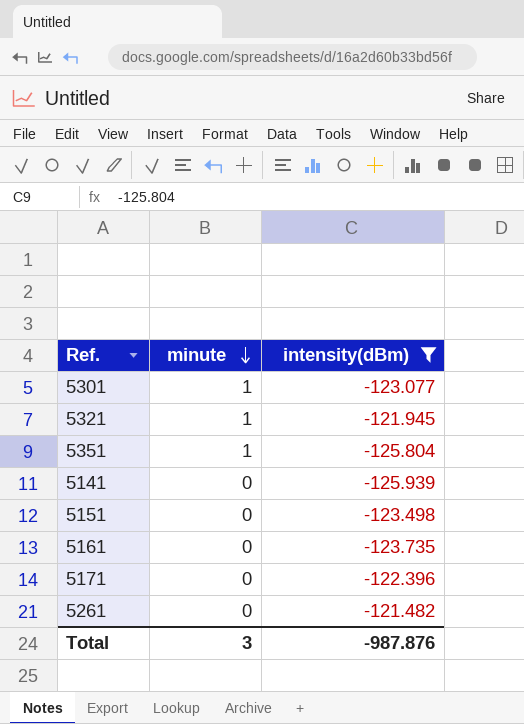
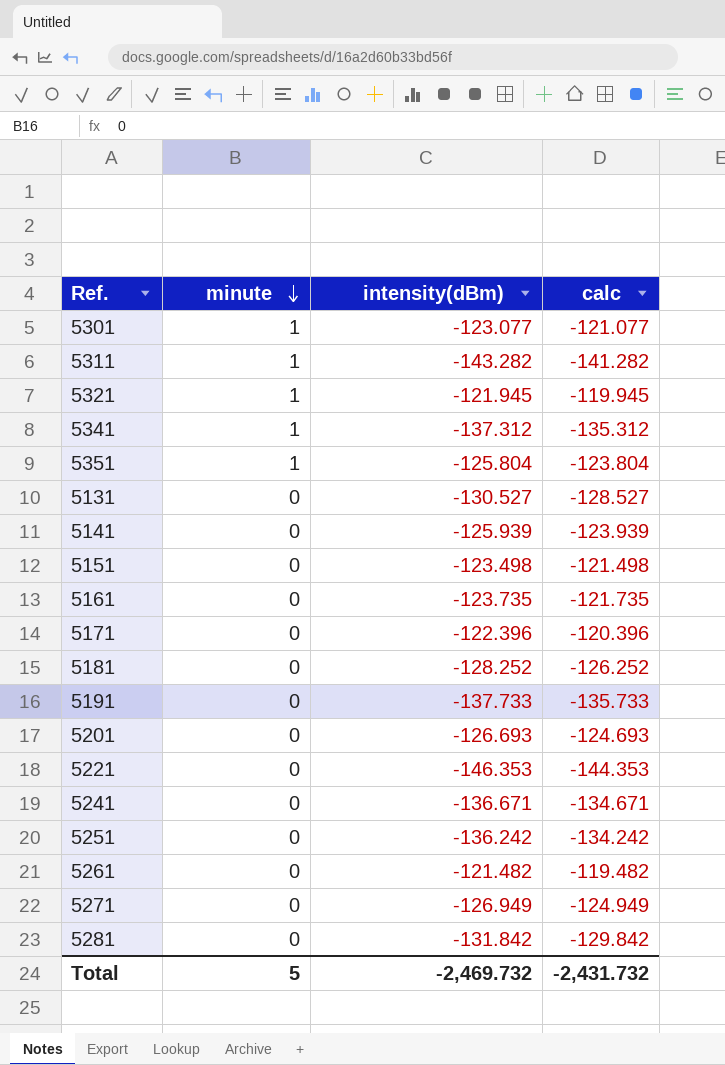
filter: intensity(dBm) >= -125.939 -> none
column calc | formula: none -> [intensity(dBm)] + 2
Total | minute: 3 -> 5
Total | intensity(dBm): -987.876 -> -2,469.732

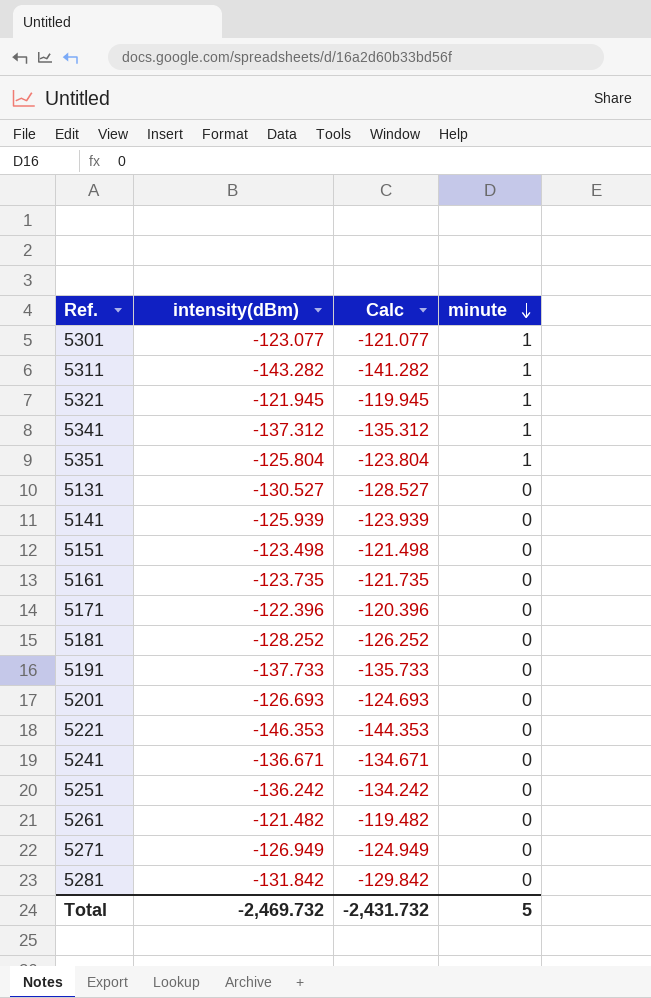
column name: calc -> Calc
column minute | position: 2 -> 4

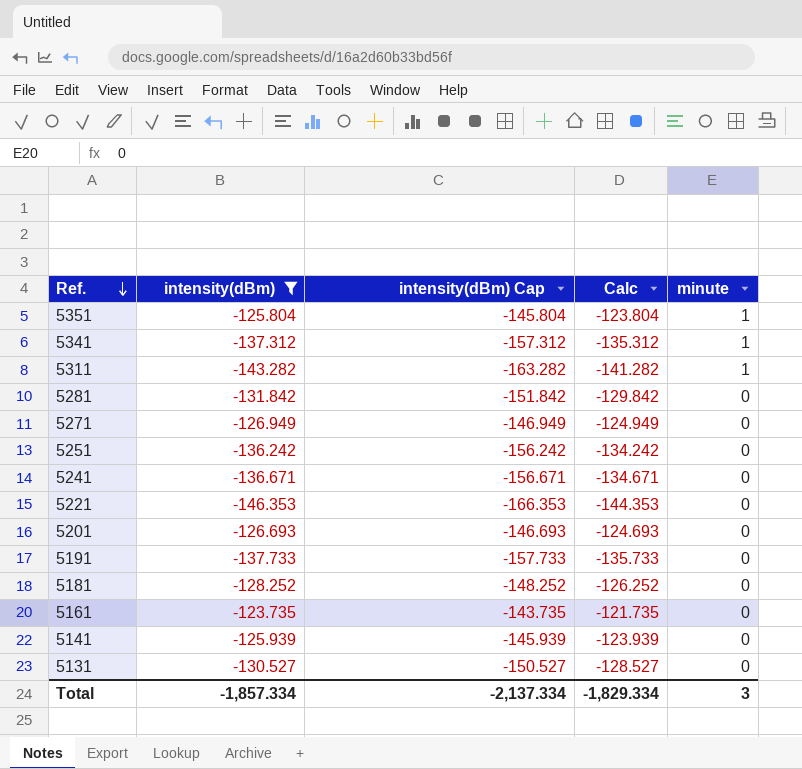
filter: none -> intensity(dBm) <= -123.735
row order: minute descending -> Ref. descending
column intensity(dBm) Cap | formula: none -> [intensity(dBm)] - 20
Total | intensity(dBm): -2,469.732 -> -1,857.334
Total | Calc: -2,431.732 -> -1,829.334
Total | minute: 5 -> 3

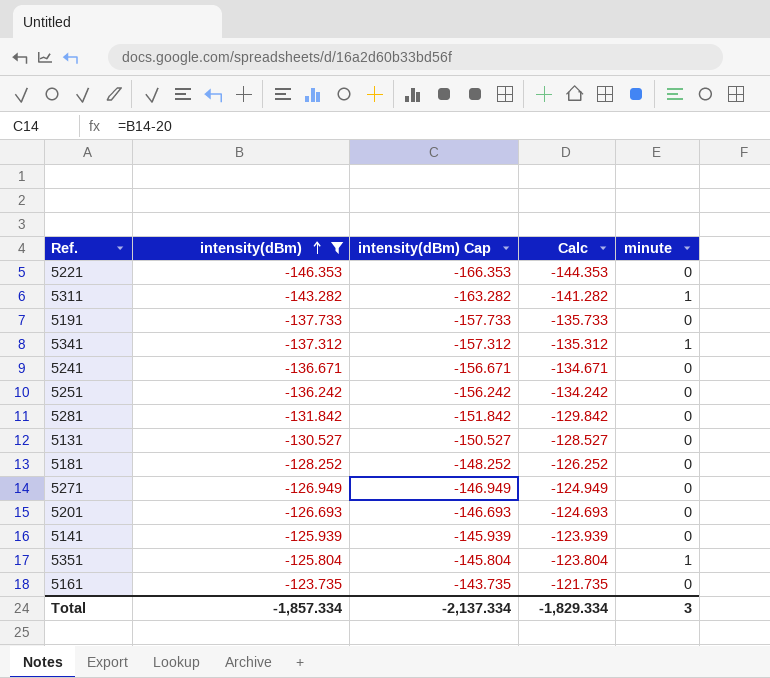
row order: Ref. descending -> intensity(dBm) ascending

